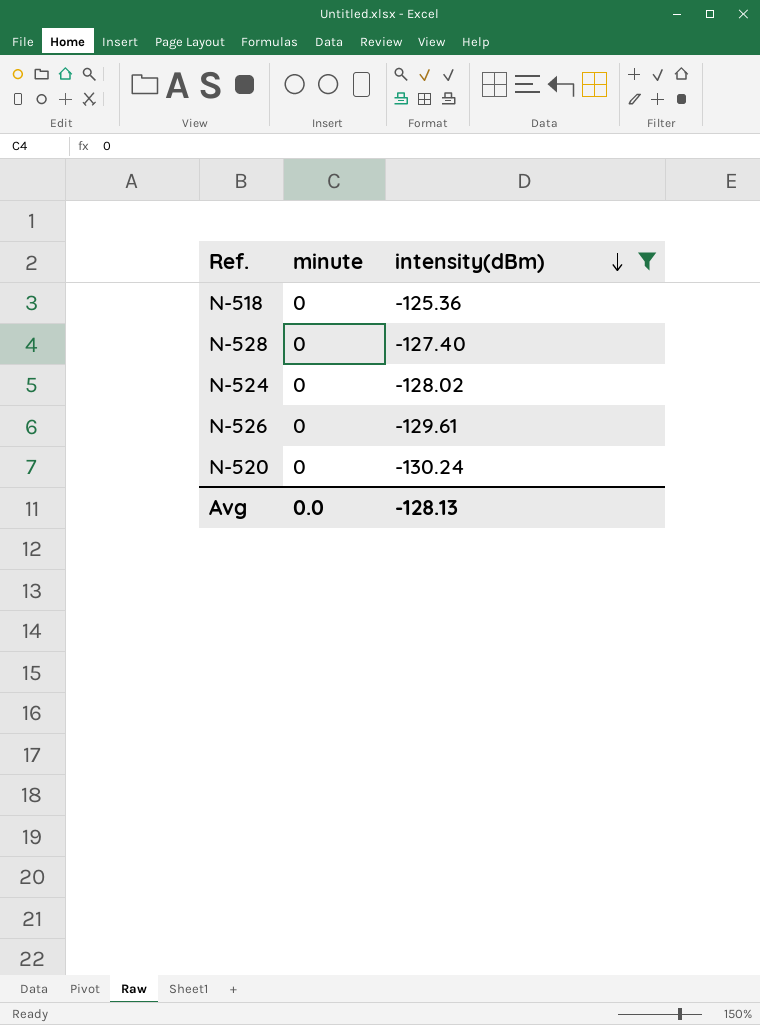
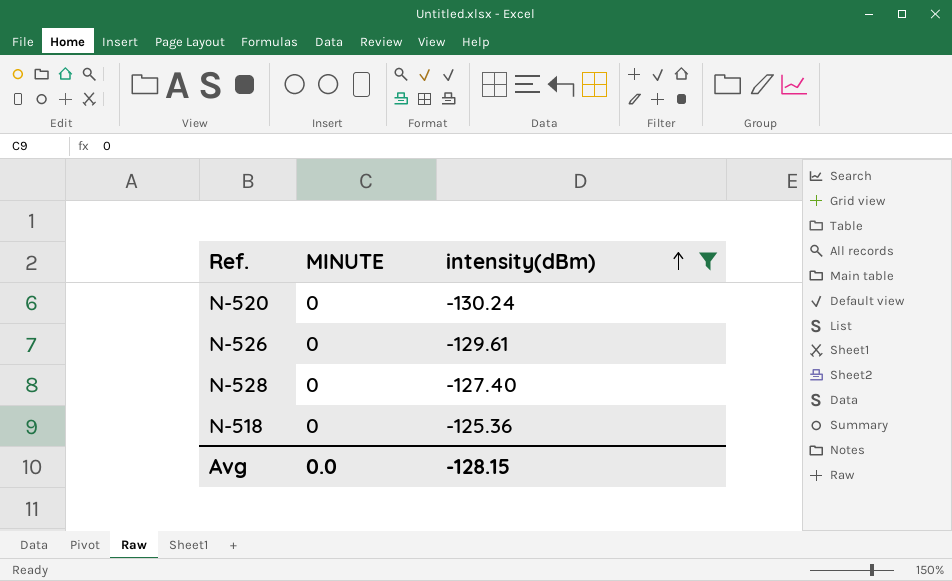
row order: intensity(dBm) descending -> intensity(dBm) ascending
column name: minute -> MINUTE
row N-524: 0 | -128.02 -> none
Avg | intensity(dBm): -128.13 -> -128.15

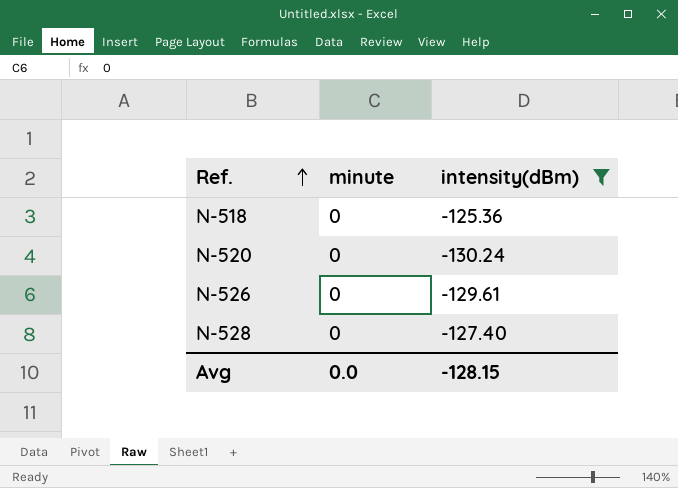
row order: intensity(dBm) ascending -> Ref. ascending
column name: MINUTE -> minute

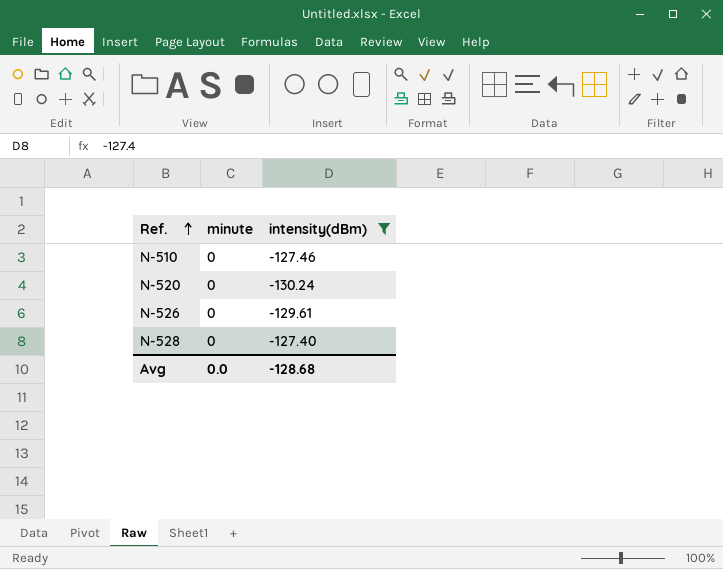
row N-518: 0 | -125.36 -> none
row N-510: none -> 0 | -127.46
Avg | intensity(dBm): -128.15 -> -128.68

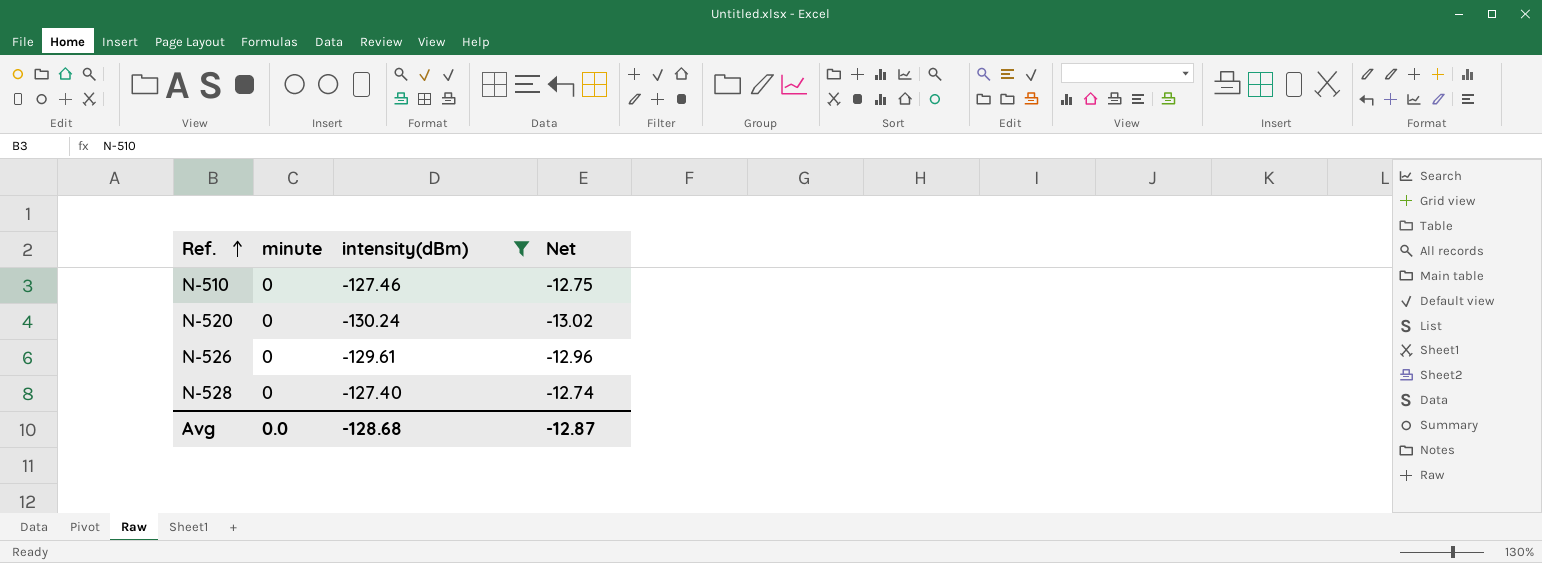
column Net | formula: none -> [intensity(dBm)] * 0.1

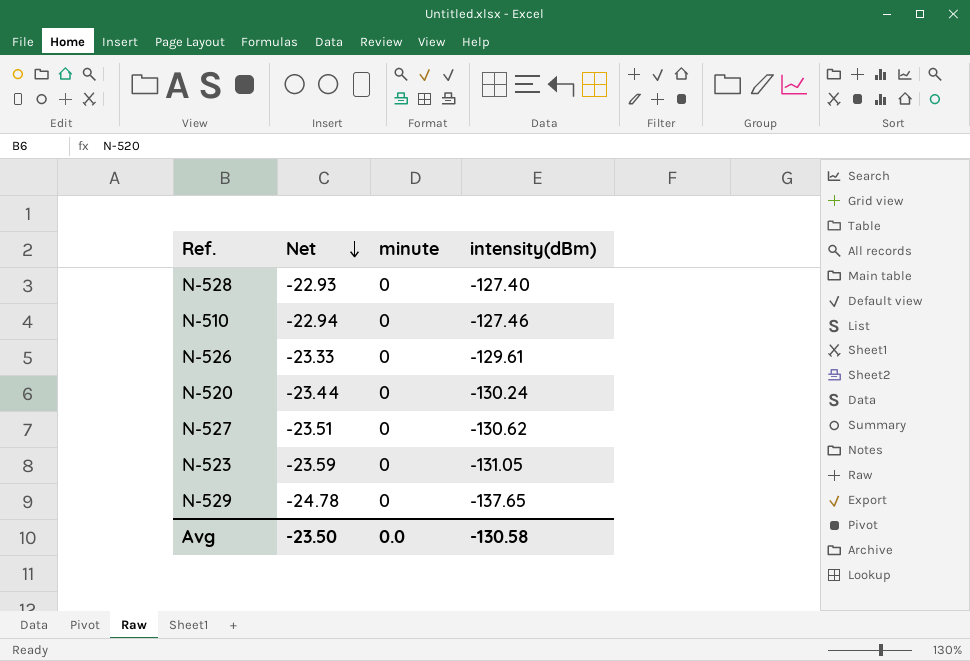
filter: intensity(dBm) >= -130.24 -> none
row order: Ref. ascending -> Net descending
column Net | formula: [intensity(dBm)] * 0.1 -> [intensity(dBm)] * 0.18
column Net | position: 4 -> 2
Avg | Net: -12.87 -> -23.50
Avg | intensity(dBm): -128.68 -> -130.58

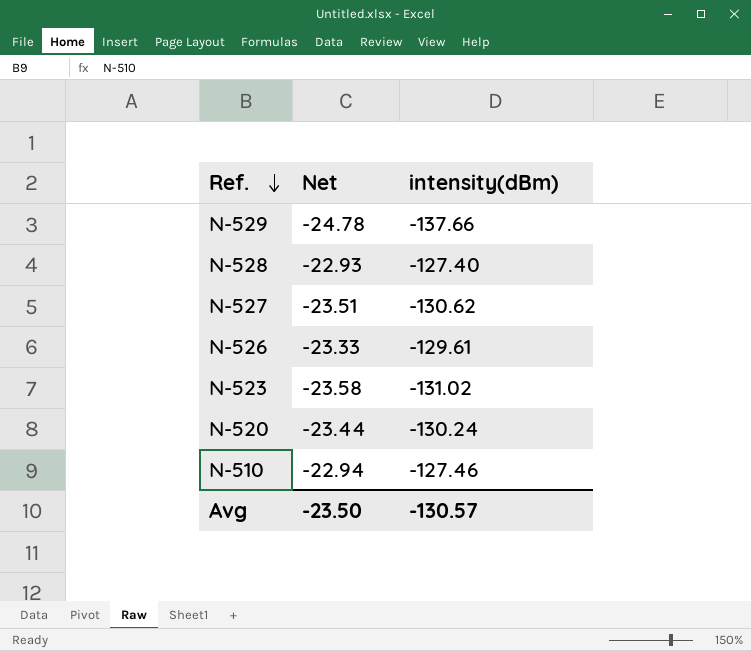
row order: Net descending -> Ref. descending
column minute | position: 3 -> none
N-529 | intensity(dBm): -137.65 -> -137.66
N-523 | Net: -23.59 -> -23.58
N-523 | intensity(dBm): -131.05 -> -131.02
Avg | intensity(dBm): -130.58 -> -130.57

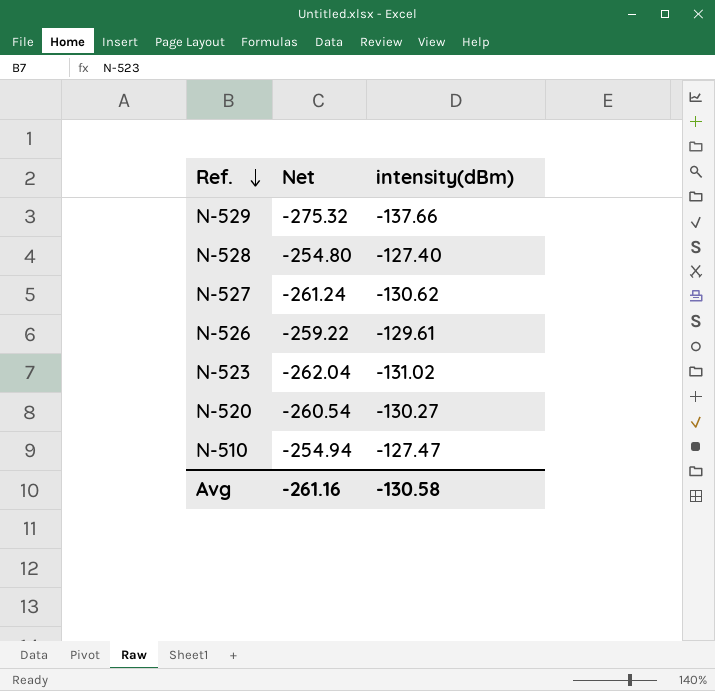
column Net | formula: [intensity(dBm)] * 0.18 -> [intensity(dBm)] * 2
N-520 | intensity(dBm): -130.24 -> -130.27
N-510 | intensity(dBm): -127.46 -> -127.47
Avg | Net: -23.50 -> -261.16
Avg | intensity(dBm): -130.57 -> -130.58

